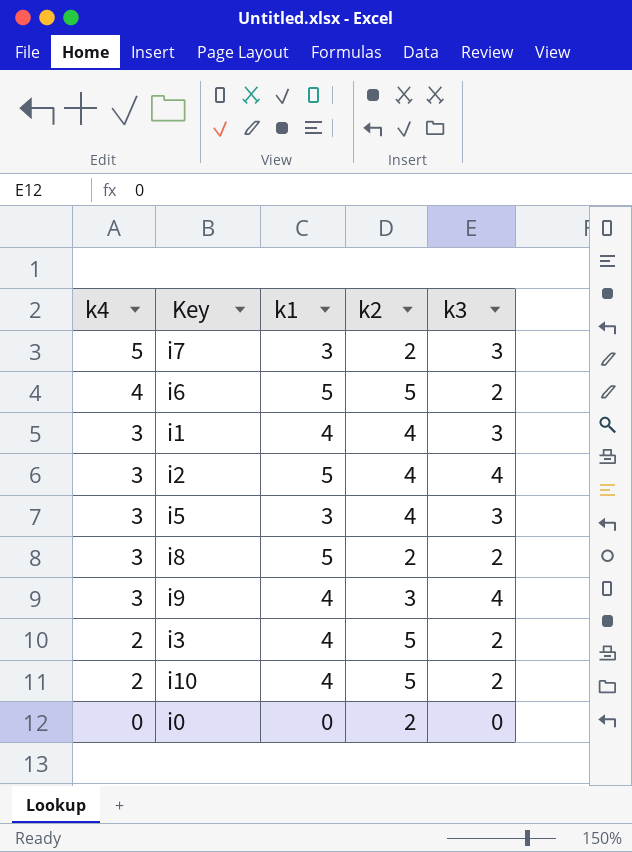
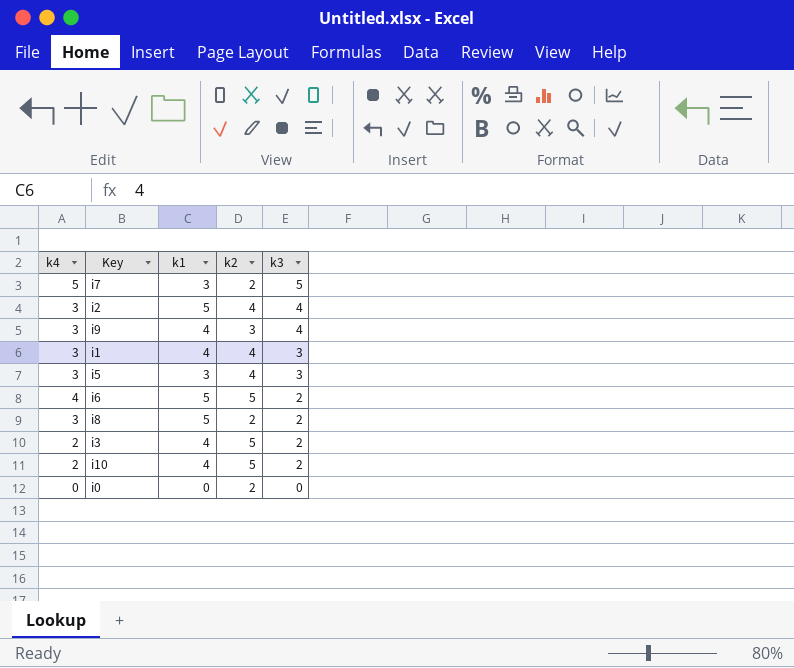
row order: k4 descending -> k3 descending
i7 | k3: 3 -> 5

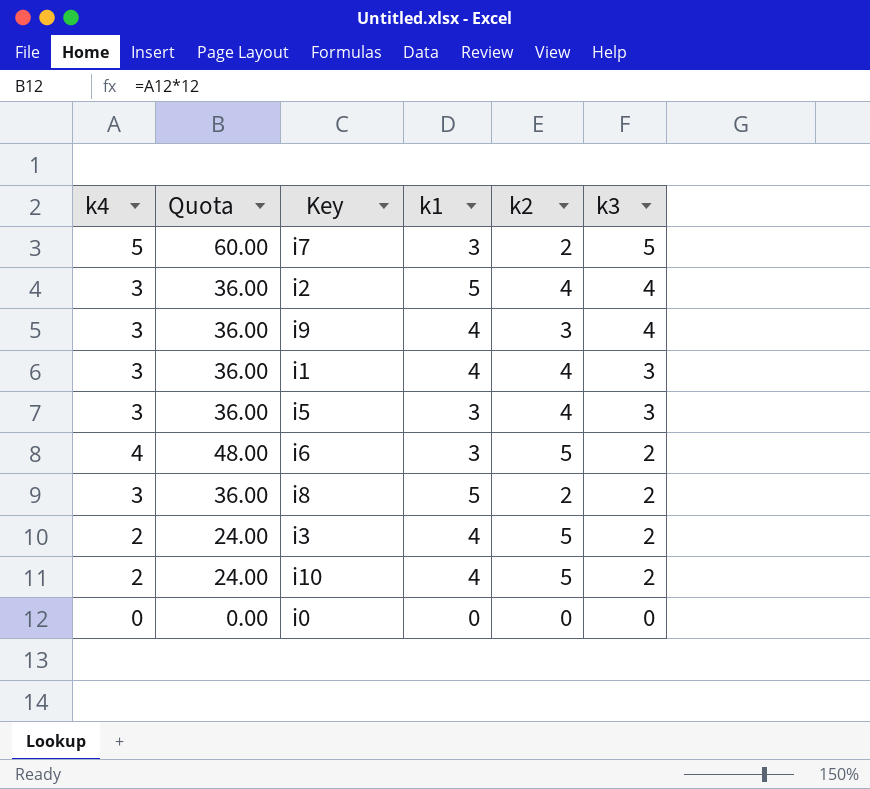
column Quota | formula: none -> [k4] * 12
i6 | k1: 5 -> 3
i0 | k2: 2 -> 0

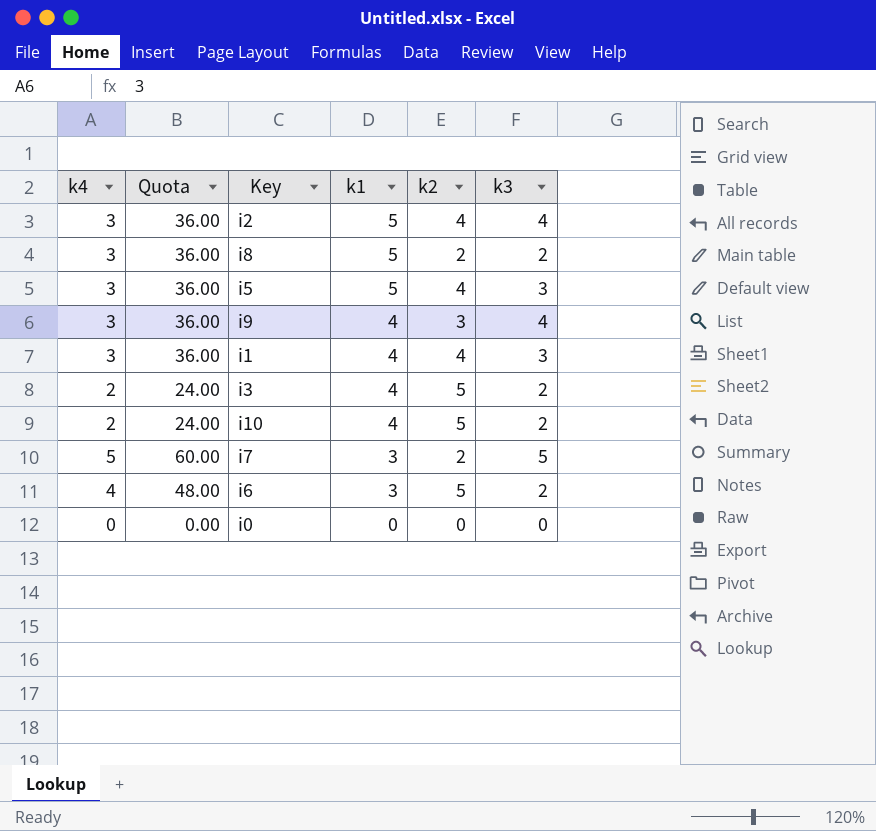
row order: k3 descending -> k1 descending
i5 | k1: 3 -> 5

